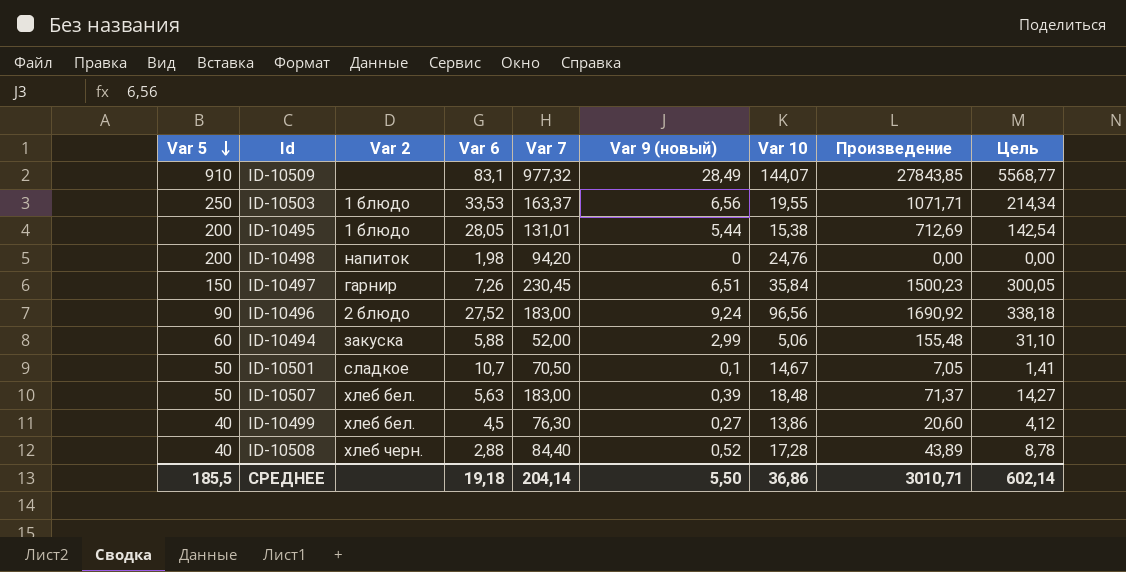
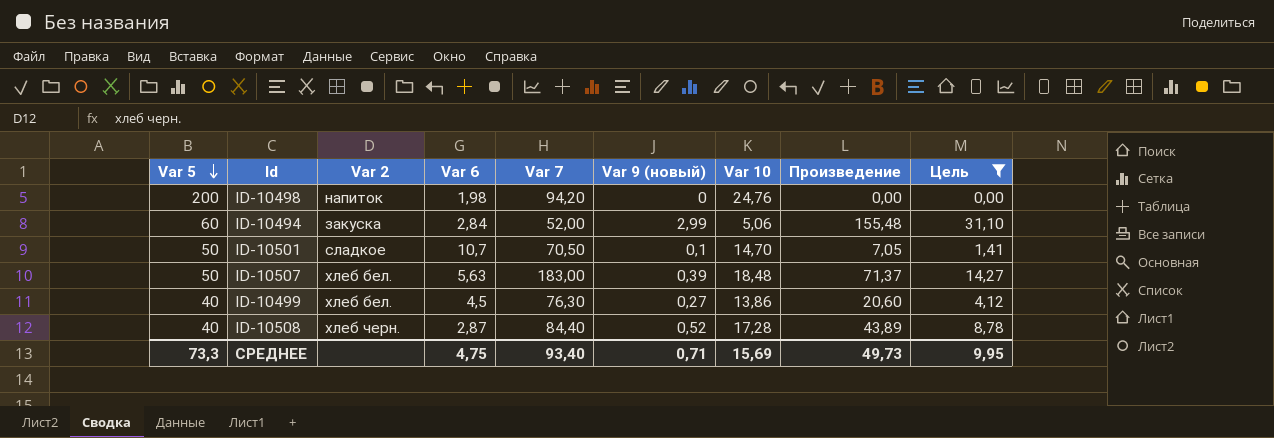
filter: none -> Цель <= 31,10
ID-10494 | Var 6: 5,88 -> 2,84
ID-10501 | Var 10: 14,67 -> 14,70
ID-10508 | Var 6: 2,88 -> 2,87
СРЕДНЕЕ | Var 5: 185,5 -> 73,3
СРЕДНЕЕ | Var 6: 19,18 -> 4,75
СРЕДНЕЕ | Var 7: 204,14 -> 93,40
СРЕДНЕЕ | Var 9 (новый): 5,50 -> 0,71
СРЕДНЕЕ | Var 10: 36,86 -> 15,69
СРЕДНЕЕ | Произведение: 3010,71 -> 49,73
СРЕДНЕЕ | Цель: 602,14 -> 9,95

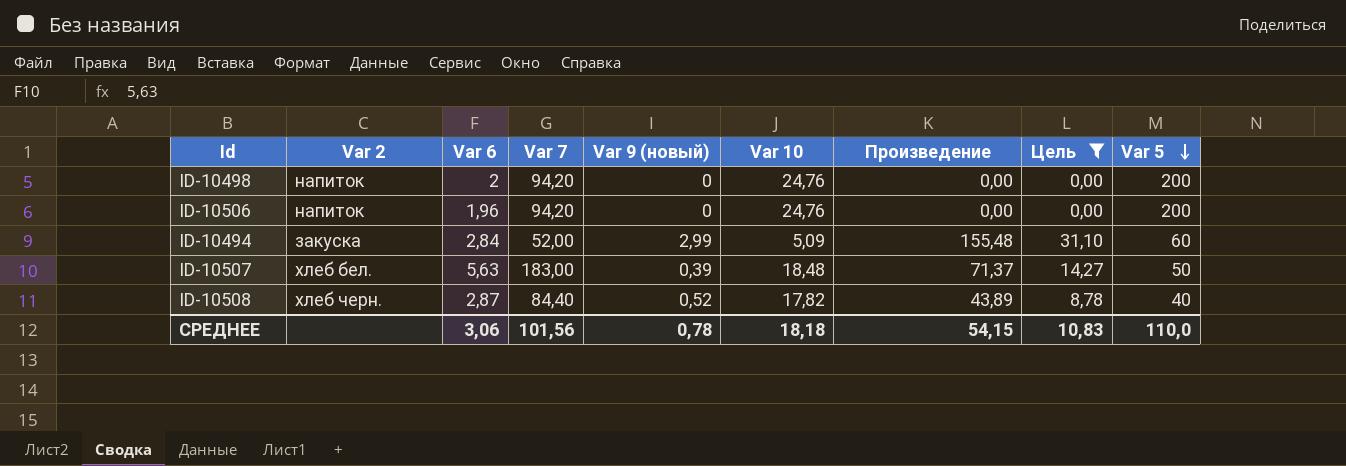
column Var 5 | position: 1 -> 9
row ID-10501: 50 | сладкое | 10,7 | 70,50 | 0,1 | 14,70 | 7,05 | 1,41 -> none
row ID-10499: 40 | хлеб бел. | 4,5 | 76,30 | 0,27 | 13,86 | 20,60 | 4,12 -> none
ID-10498 | Var 6: 1,98 -> 2
row ID-10506: none -> напиток | 1,96 | 94,20 | 0 | 24,76 | 0,00 | 0,00 | 200
ID-10494 | Var 10: 5,06 -> 5,09
ID-10508 | Var 10: 17,28 -> 17,82
СРЕДНЕЕ | Var 6: 4,75 -> 3,06
СРЕДНЕЕ | Var 7: 93,40 -> 101,56
СРЕДНЕЕ | Var 9 (новый): 0,71 -> 0,78
СРЕДНЕЕ | Var 10: 15,69 -> 18,18
СРЕДНЕЕ | Произведение: 49,73 -> 54,15
СРЕДНЕЕ | Цель: 9,95 -> 10,83
СРЕДНЕЕ | Var 5: 73,3 -> 110,0

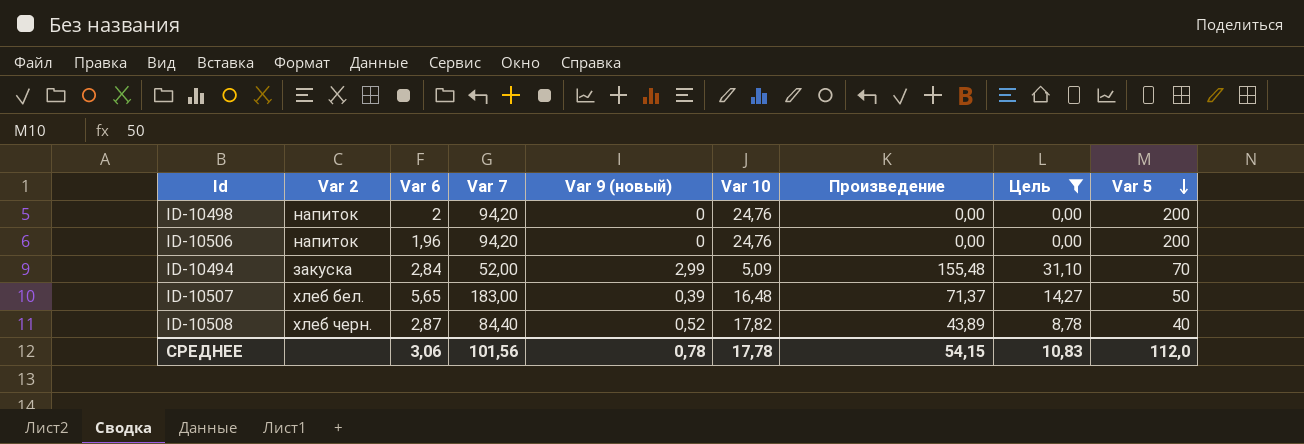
ID-10494 | Var 5: 60 -> 70
ID-10507 | Var 6: 5,63 -> 5,65
ID-10507 | Var 10: 18,48 -> 16,48
СРЕДНЕЕ | Var 10: 18,18 -> 17,78
СРЕДНЕЕ | Var 5: 110,0 -> 112,0

